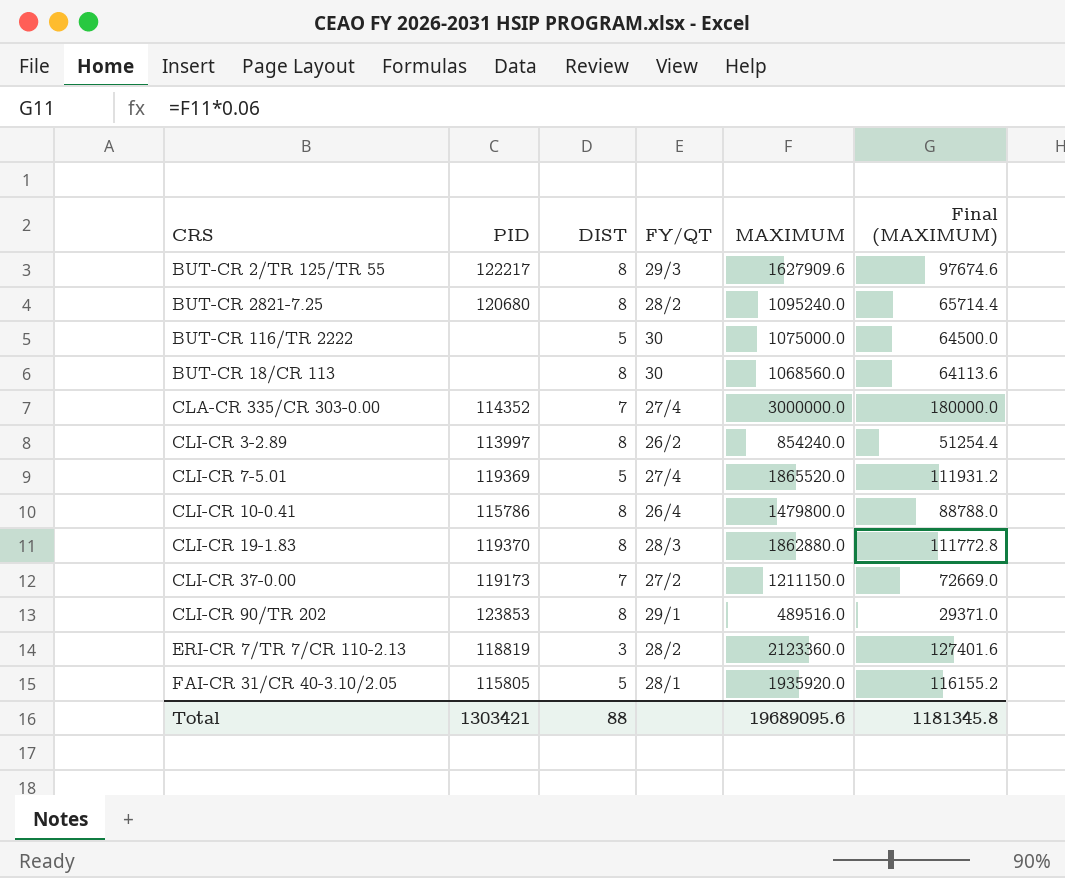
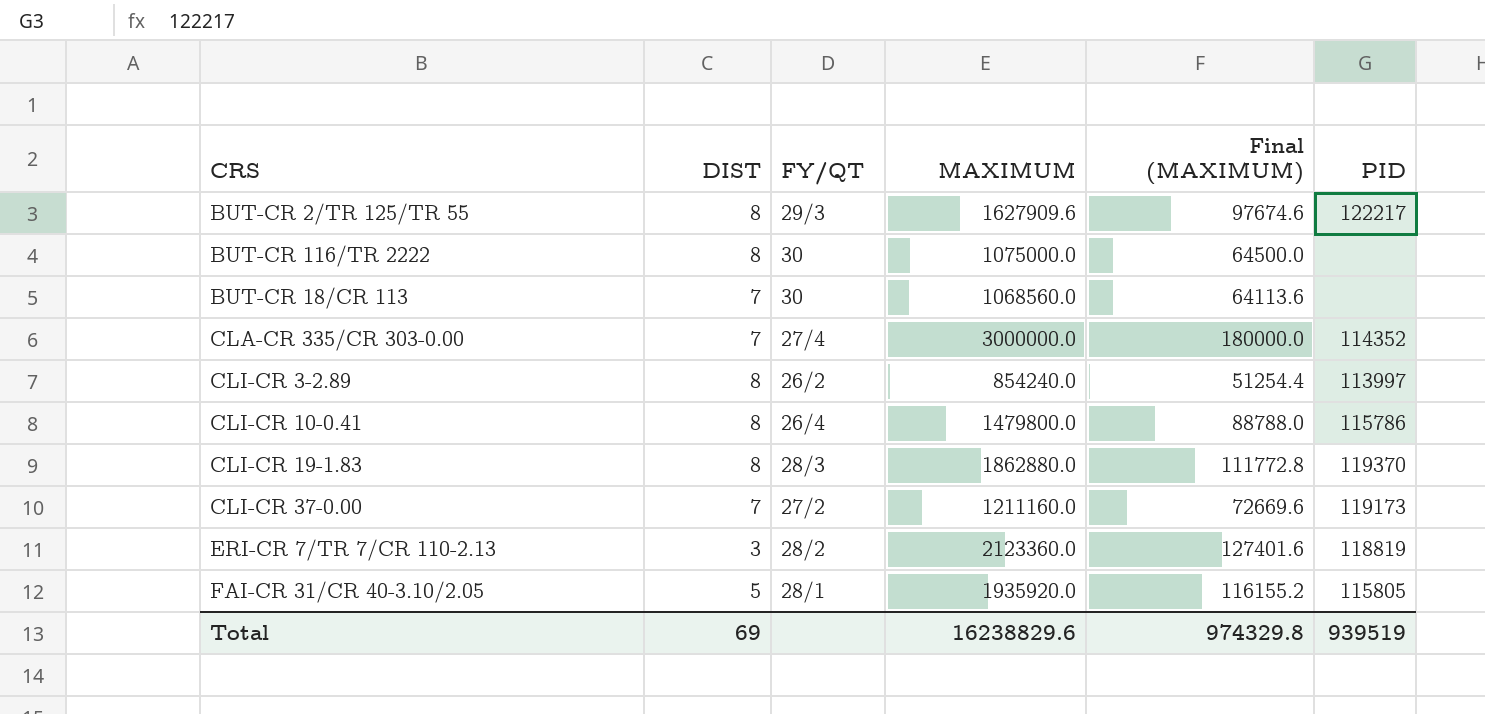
column PID | position: 2 -> 6
row BUT-CR 2821-7.25: 120680 | 8 | 28/2 | 1095240.0 | 65714.4 -> none
row CLI-CR 7-5.01: 119369 | 5 | 27/4 | 1865520.0 | 111931.2 -> none
row CLI-CR 90/TR 202: 123853 | 8 | 29/1 | 489516.0 | 29371.0 -> none
BUT-CR 116/TR 2222 | DIST: 5 -> 8
BUT-CR 18/CR 113 | DIST: 8 -> 7
CLI-CR 37-0.00 | MAXIMUM: 1211150.0 -> 1211160.0
CLI-CR 37-0.00 | Final (MAXIMUM): 72669.0 -> 72669.6
Total | DIST: 88 -> 69
Total | MAXIMUM: 19689095.6 -> 16238829.6
Total | Final (MAXIMUM): 1181345.8 -> 974329.8
Total | PID: 1303421 -> 939519

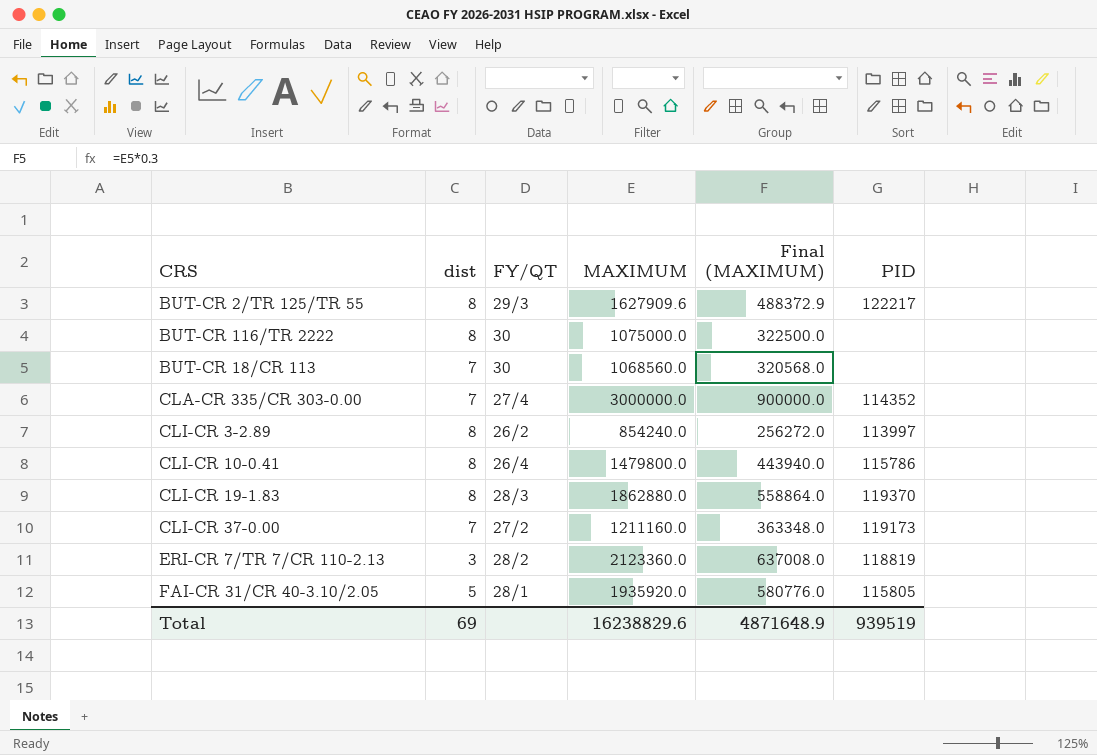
column name: DIST -> dist
column Final (MAXIMUM) | formula: [MAXIMUM] * 0.06 -> [MAXIMUM] * 0.3
Total | Final (MAXIMUM): 974329.8 -> 4871648.9

